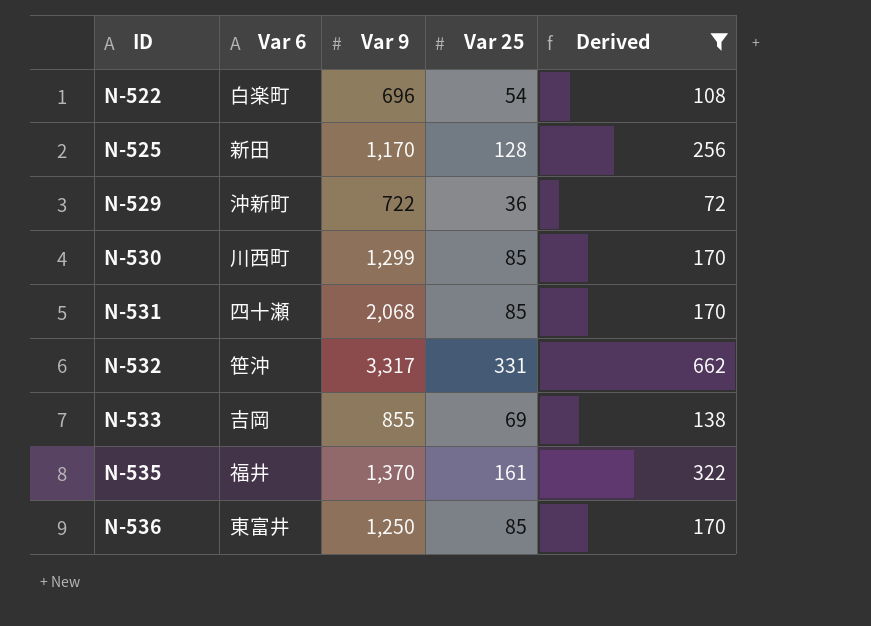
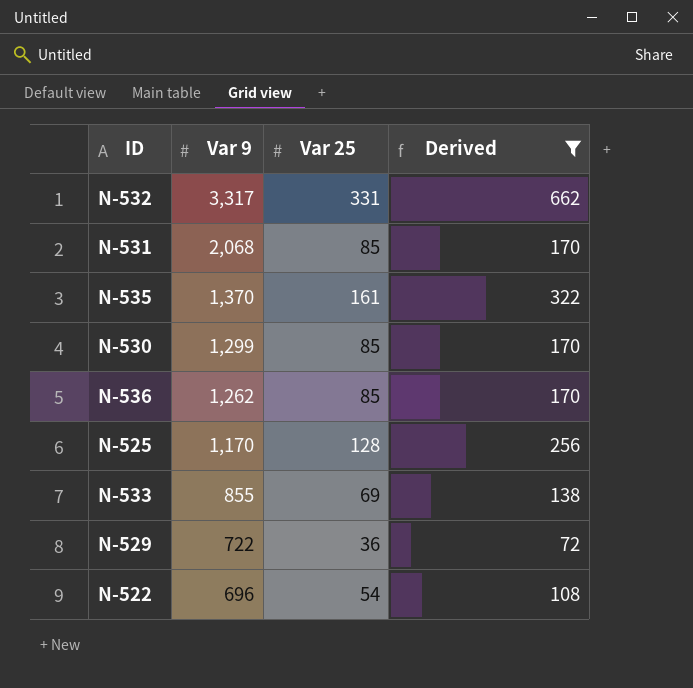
row order: ID ascending -> Var 9 descending
column Var 6 | position: 2 -> none
N-536 | Var 9: 1,250 -> 1,262

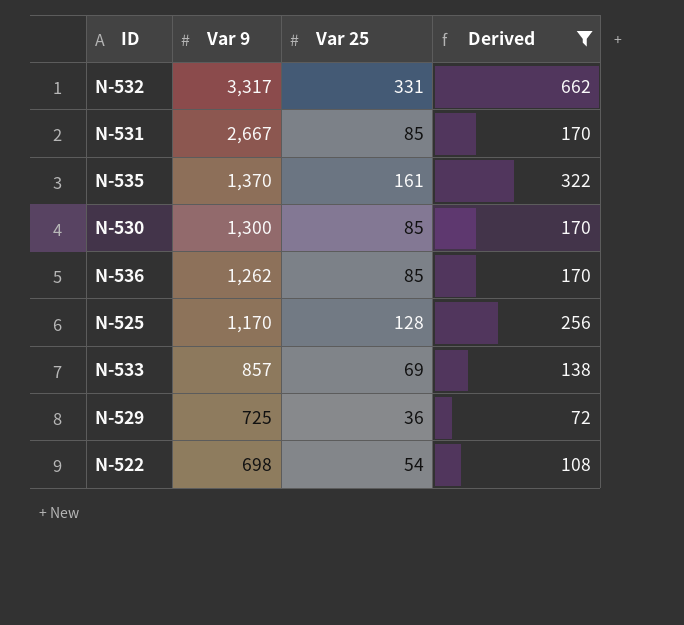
N-531 | Var 9: 2,068 -> 2,667
N-530 | Var 9: 1,299 -> 1,300
N-533 | Var 9: 855 -> 857
N-529 | Var 9: 722 -> 725
N-522 | Var 9: 696 -> 698

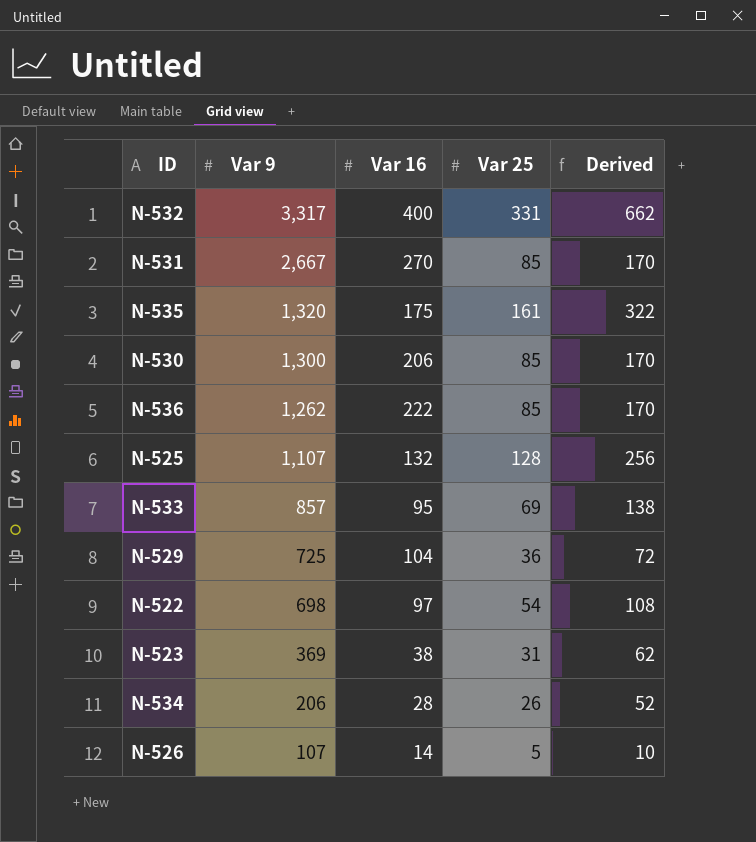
filter: Derived >= 72 -> none
column Var 16 | position: none -> 3
N-535 | Var 9: 1,370 -> 1,320
N-525 | Var 9: 1,170 -> 1,107

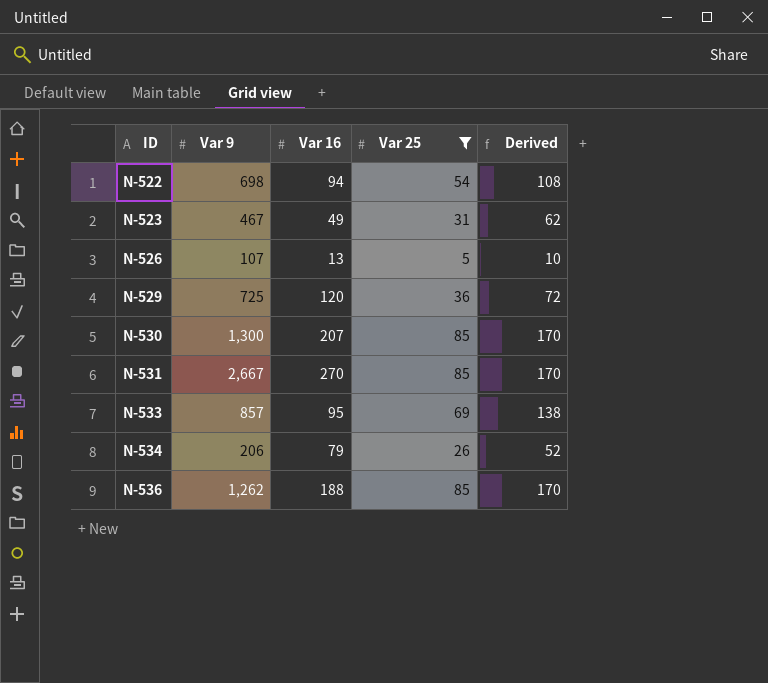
filter: none -> Var 25 <= 85
row order: Var 9 descending -> ID ascending
N-522 | Var 16: 97 -> 94
N-523 | Var 9: 369 -> 467
N-523 | Var 16: 38 -> 49
N-526 | Var 16: 14 -> 13
N-529 | Var 16: 104 -> 120
N-530 | Var 16: 206 -> 207
N-534 | Var 16: 28 -> 79
N-536 | Var 16: 222 -> 188

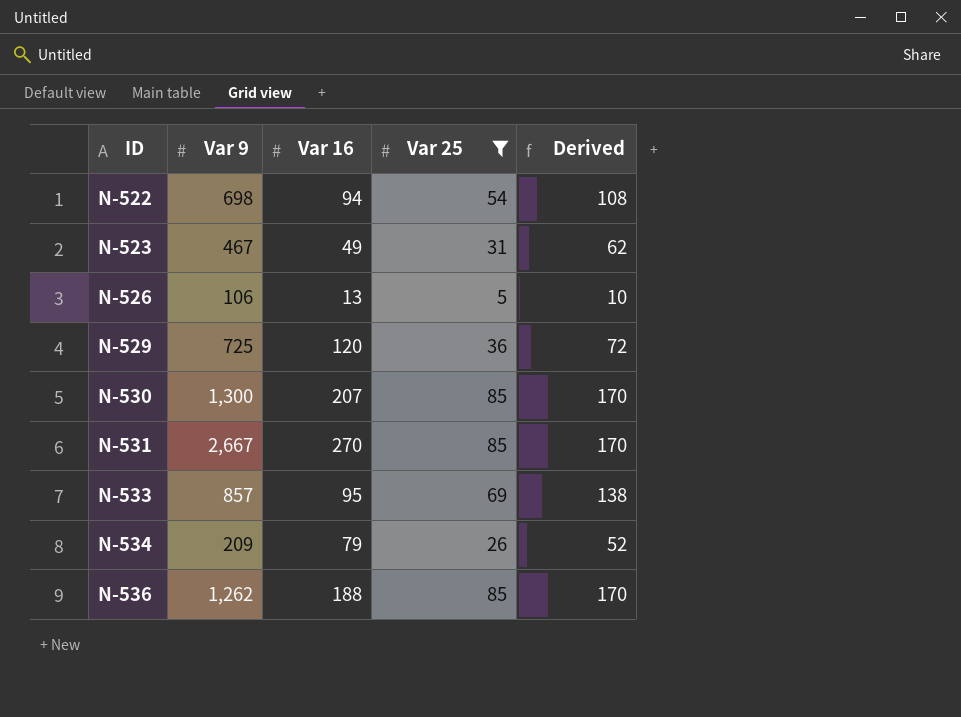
N-526 | Var 9: 107 -> 106
N-534 | Var 9: 206 -> 209

